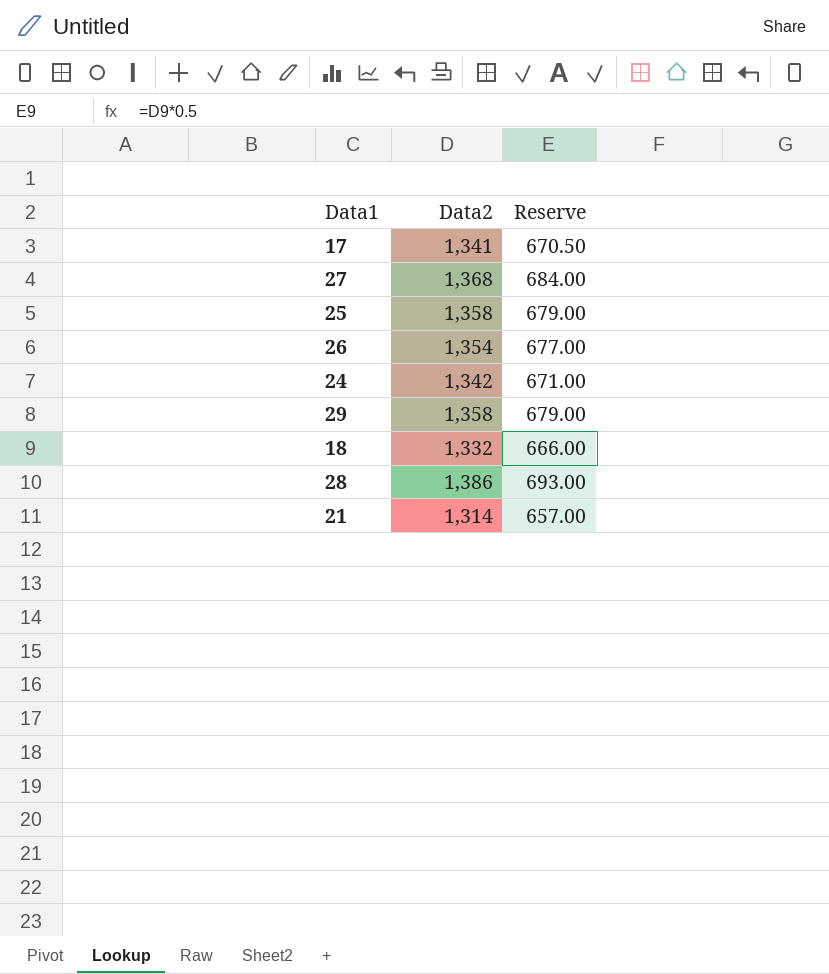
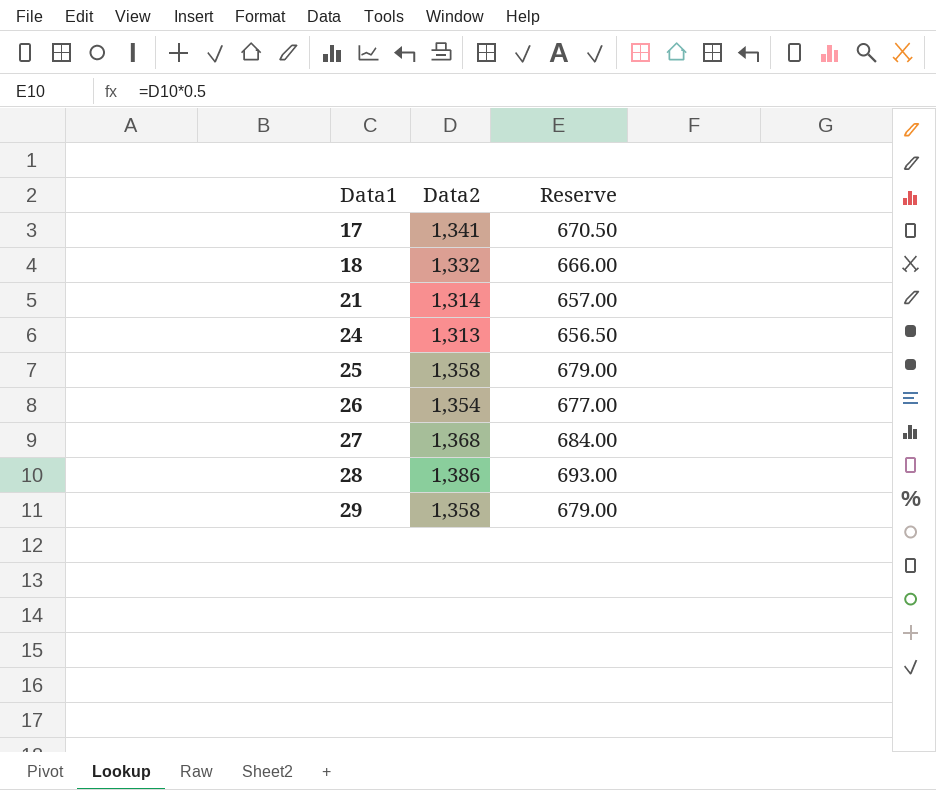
row order: none -> Data1 ascending
24 | Data2: 1,342 -> 1,313
24 | Reserve: 671.00 -> 656.50

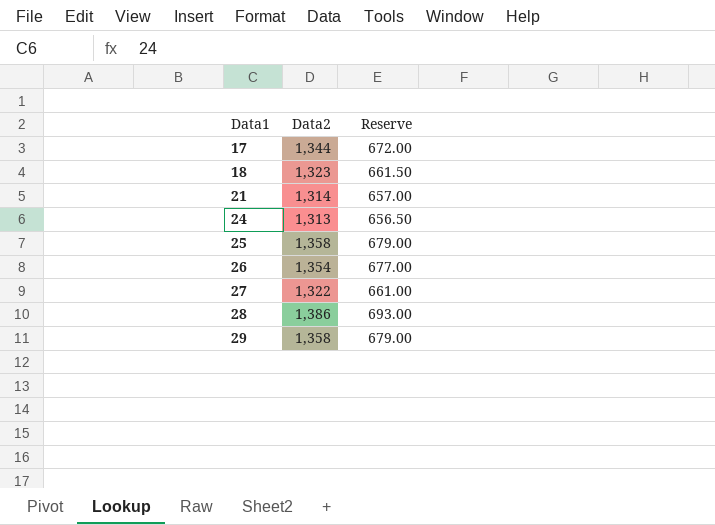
17 | Data2: 1,341 -> 1,344
17 | Reserve: 670.50 -> 672.00
18 | Data2: 1,332 -> 1,323
18 | Reserve: 666.00 -> 661.50
27 | Data2: 1,368 -> 1,322
27 | Reserve: 684.00 -> 661.00

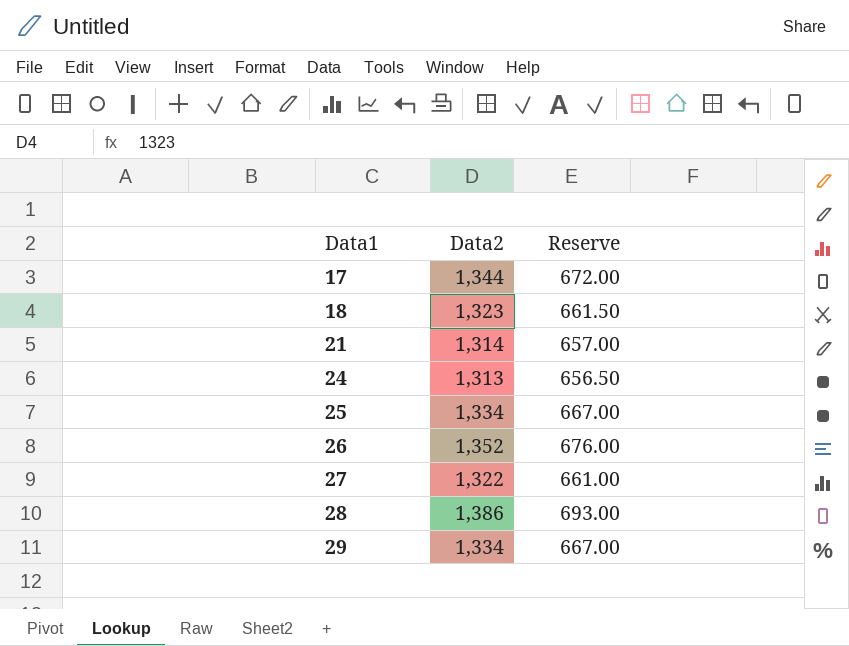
25 | Data2: 1,358 -> 1,334
25 | Reserve: 679.00 -> 667.00
26 | Data2: 1,354 -> 1,352
26 | Reserve: 677.00 -> 676.00
29 | Data2: 1,358 -> 1,334
29 | Reserve: 679.00 -> 667.00

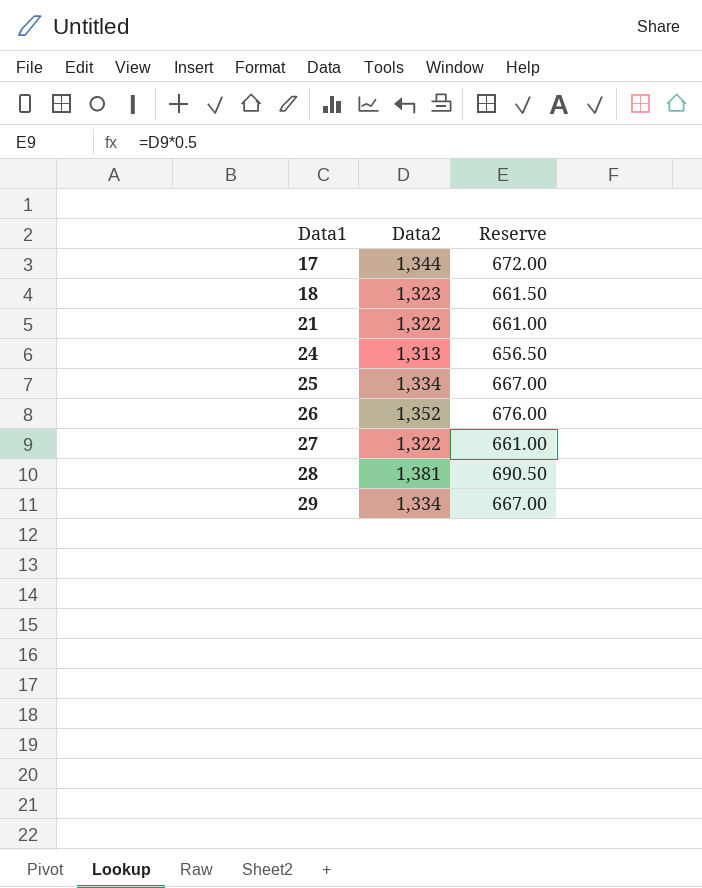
21 | Data2: 1,314 -> 1,322
21 | Reserve: 657.00 -> 661.00
28 | Data2: 1,386 -> 1,381
28 | Reserve: 693.00 -> 690.50

